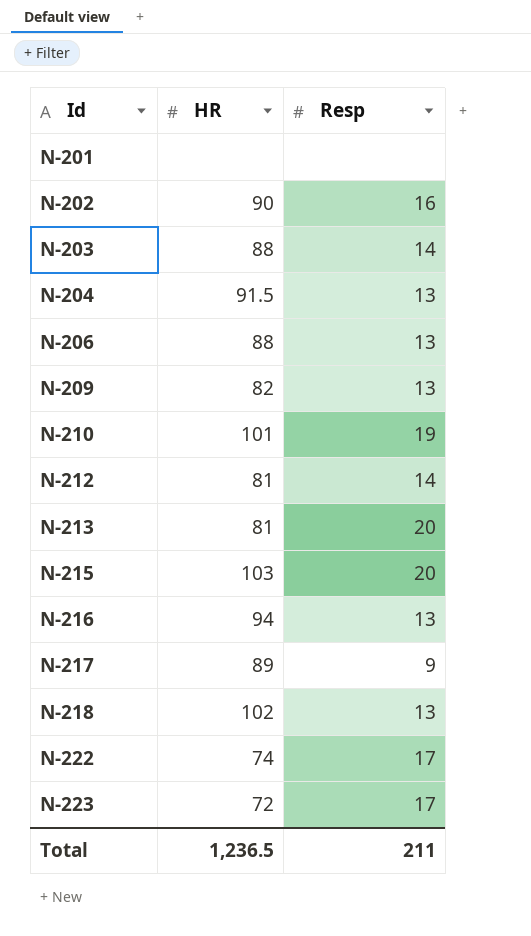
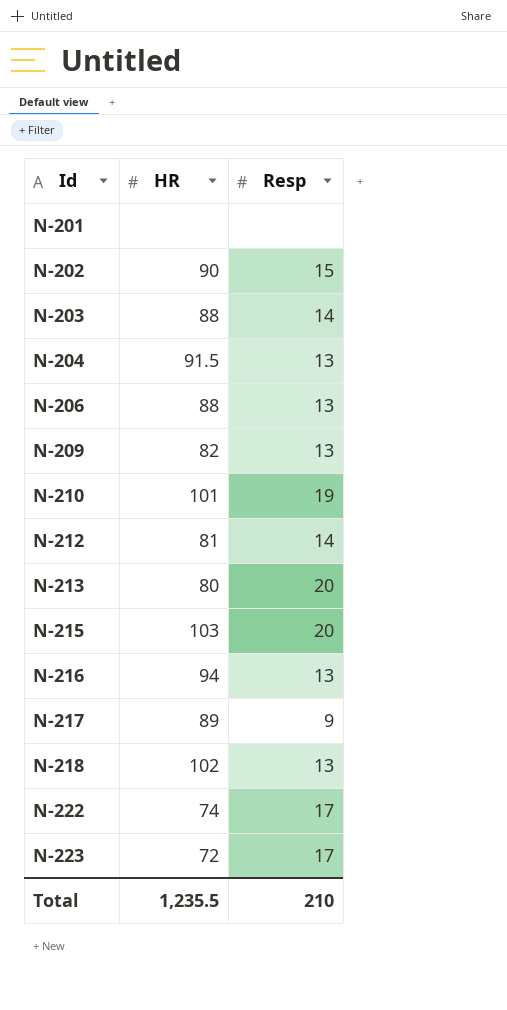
N-202 | Resp: 16 -> 15
N-213 | HR: 81 -> 80
Total | HR: 1,236.5 -> 1,235.5
Total | Resp: 211 -> 210

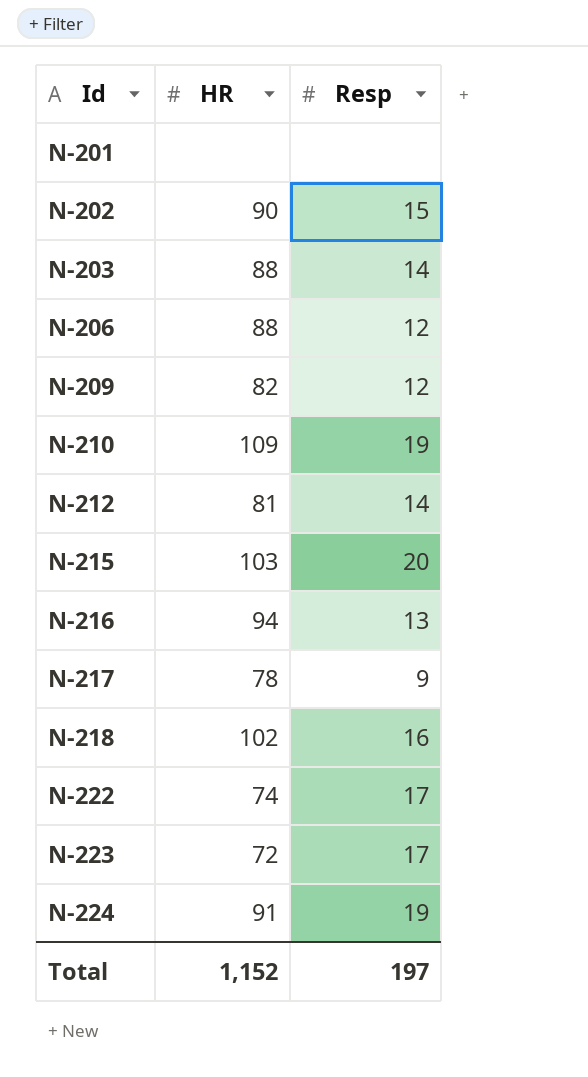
row N-204: 91.5 | 13 -> none
row N-213: 80 | 20 -> none
N-206 | Resp: 13 -> 12
N-209 | Resp: 13 -> 12
N-210 | HR: 101 -> 109
N-217 | HR: 89 -> 78
N-218 | Resp: 13 -> 16
row N-224: none -> 91 | 19
Total | HR: 1,235.5 -> 1,152
Total | Resp: 210 -> 197

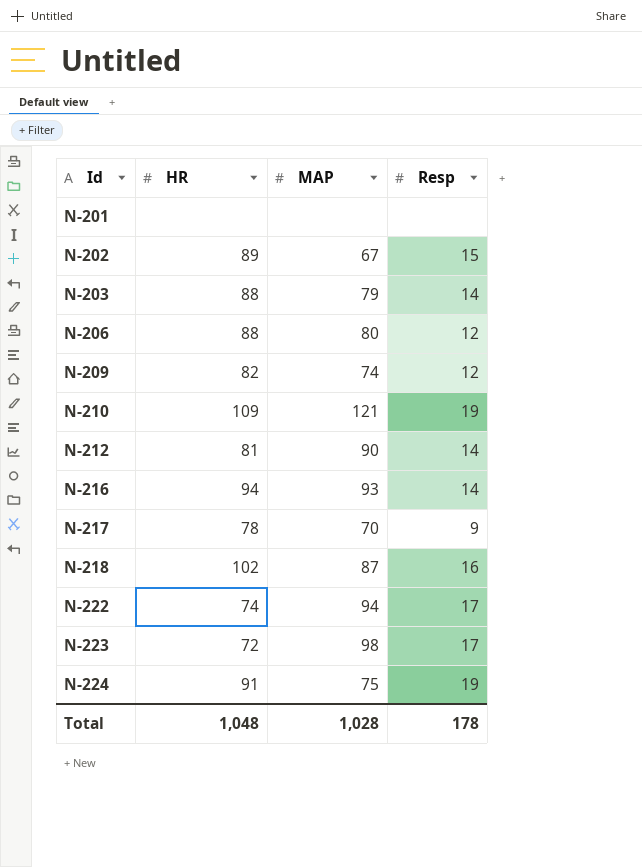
column MAP | position: none -> 3
row N-215: 103 | 20 -> none
N-202 | HR: 90 -> 89
N-216 | Resp: 13 -> 14
Total | HR: 1,152 -> 1,048
Total | Resp: 197 -> 178

